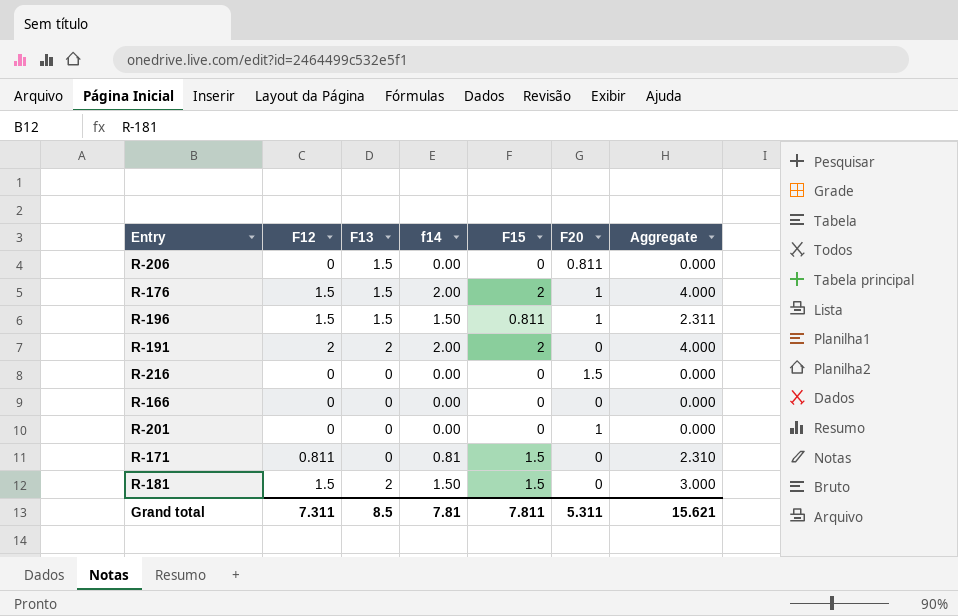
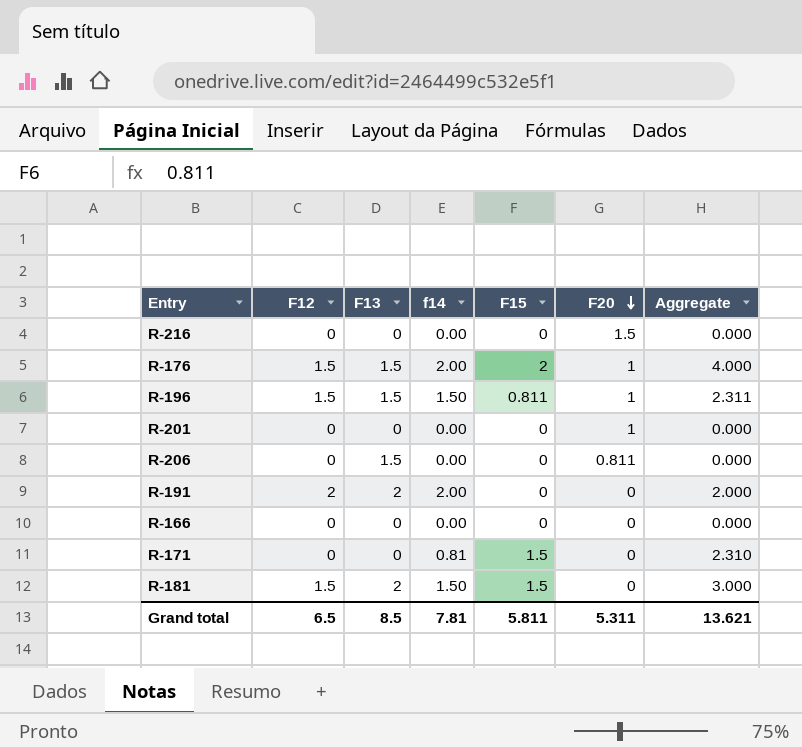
row order: none -> F20 descending
R-191 | F15: 2 -> 0
R-191 | Aggregate: 4.000 -> 2.000
R-171 | F12: 0.811 -> 0
Grand total | F12: 7.311 -> 6.5
Grand total | F15: 7.811 -> 5.811
Grand total | Aggregate: 15.621 -> 13.621

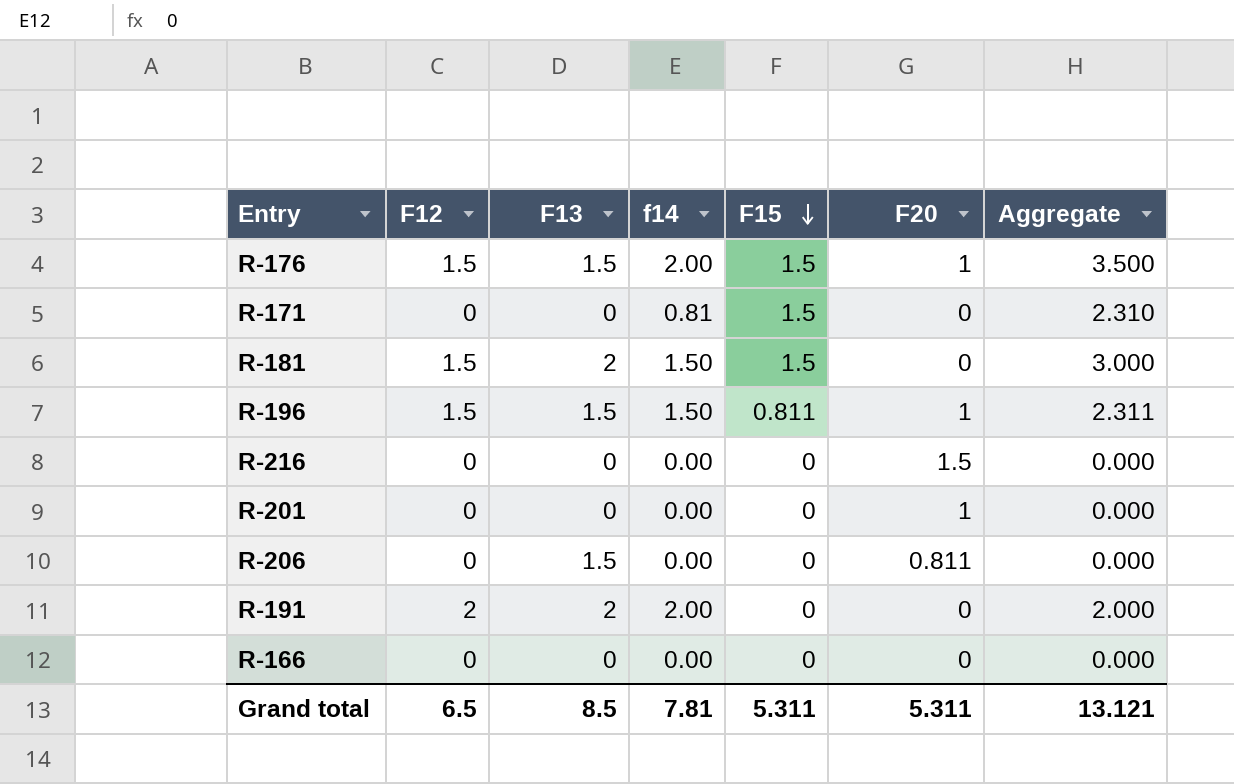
row order: F20 descending -> F15 descending
R-176 | F15: 2 -> 1.5
R-176 | Aggregate: 4.000 -> 3.500
Grand total | F15: 5.811 -> 5.311
Grand total | Aggregate: 13.621 -> 13.121

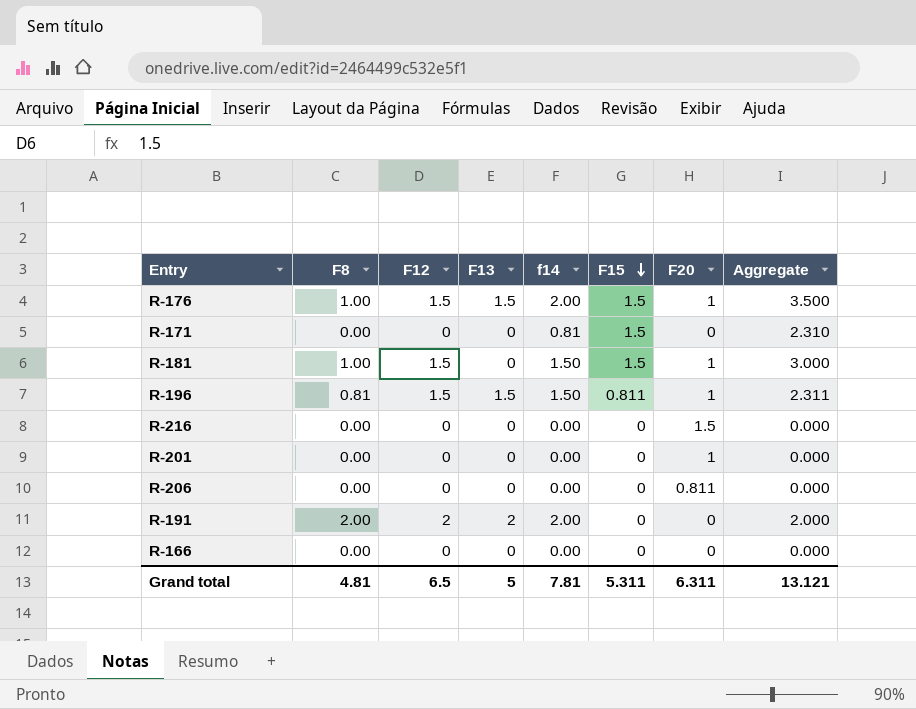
column F8 | position: none -> 2
R-181 | F13: 2 -> 0
R-181 | F20: 0 -> 1
R-206 | F13: 1.5 -> 0
Grand total | F13: 8.5 -> 5
Grand total | F20: 5.311 -> 6.311

